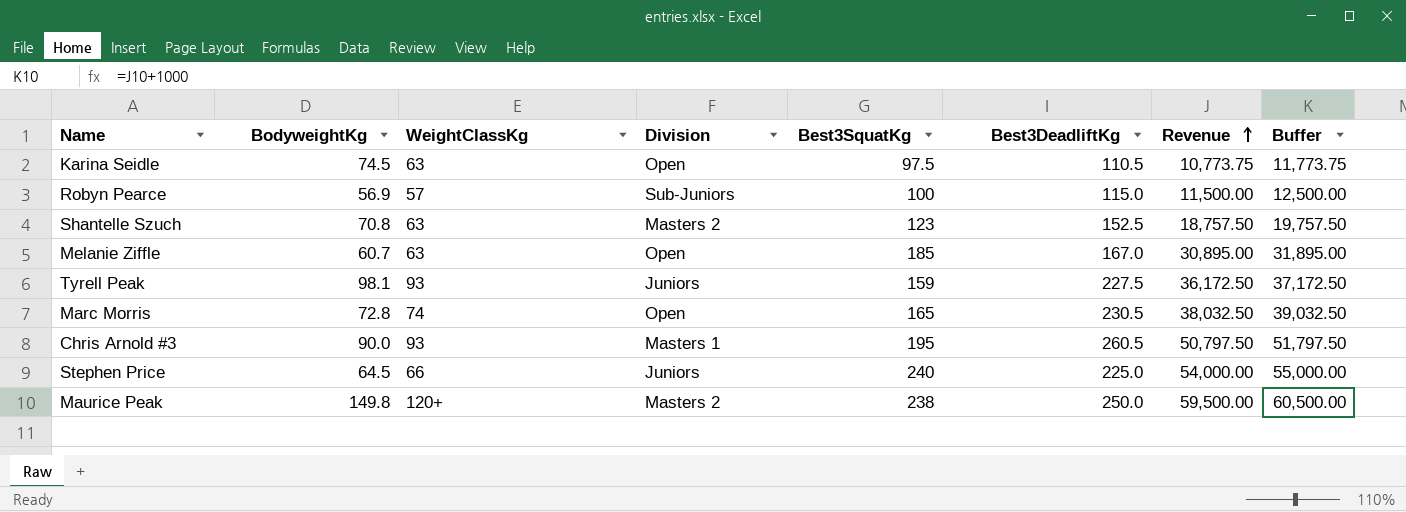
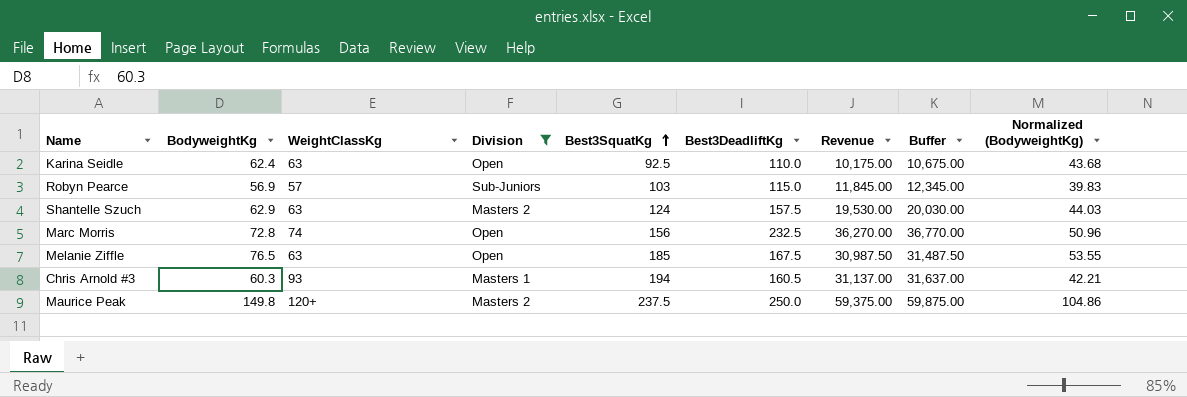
filter: none -> Division != Juniors
row order: Revenue ascending -> Best3SquatKg ascending
column Buffer | formula: [Revenue] + 1000 -> [Revenue] + 500
column Normalized (BodyweightKg) | formula: none -> [BodyweightKg] * 0.7
Karina Seidle | BodyweightKg: 74.5 -> 62.4
Karina Seidle | Best3SquatKg: 97.5 -> 92.5
Karina Seidle | Best3DeadliftKg: 110.5 -> 110.0
Karina Seidle | Revenue: 10,773.75 -> 10,175.00
Robyn Pearce | Best3SquatKg: 100 -> 103
Robyn Pearce | Revenue: 11,500.00 -> 11,845.00
Shantelle Szuch | BodyweightKg: 70.8 -> 62.9
Shantelle Szuch | Best3SquatKg: 123 -> 124
Shantelle Szuch | Best3DeadliftKg: 152.5 -> 157.5
Shantelle Szuch | Revenue: 18,757.50 -> 19,530.00
Marc Morris | Best3SquatKg: 165 -> 156
Marc Morris | Best3DeadliftKg: 230.5 -> 232.5
Marc Morris | Revenue: 38,032.50 -> 36,270.00
Melanie Ziffle | BodyweightKg: 60.7 -> 76.5
Melanie Ziffle | Best3DeadliftKg: 167.0 -> 167.5
Melanie Ziffle | Revenue: 30,895.00 -> 30,987.50
Chris Arnold #3 | BodyweightKg: 90.0 -> 60.3
Chris Arnold #3 | Best3SquatKg: 195 -> 194
Chris Arnold #3 | Best3DeadliftKg: 260.5 -> 160.5
Chris Arnold #3 | Revenue: 50,797.50 -> 31,137.00
Maurice Peak | Best3SquatKg: 238 -> 237.5
Maurice Peak | Revenue: 59,500.00 -> 59,375.00

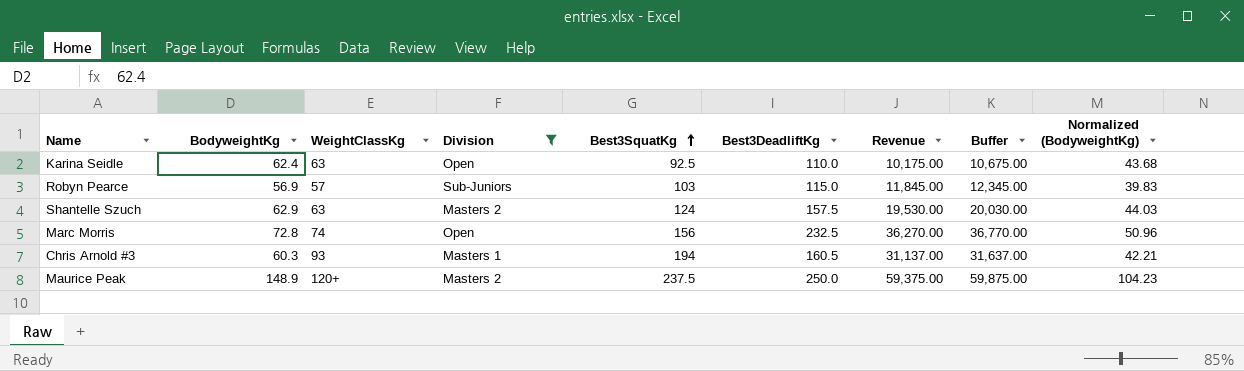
row Melanie Ziffle: 76.5 | 63 | Open | 185 | 167.5 | 30,987.50 | 31,487.50 | 53.55 -> none
Maurice Peak | BodyweightKg: 149.8 -> 148.9
Maurice Peak | Normalized (BodyweightKg): 104.86 -> 104.23

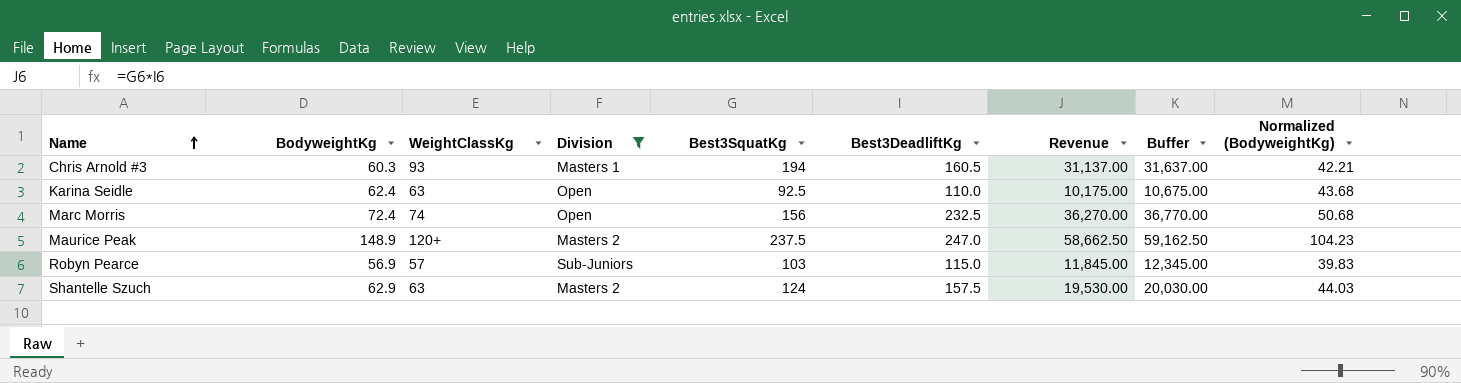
row order: Best3SquatKg ascending -> Name ascending
Marc Morris | BodyweightKg: 72.8 -> 72.4
Marc Morris | Normalized (BodyweightKg): 50.96 -> 50.68
Maurice Peak | Best3DeadliftKg: 250.0 -> 247.0
Maurice Peak | Revenue: 59,375.00 -> 58,662.50
Maurice Peak | Buffer: 59,875.00 -> 59,162.50

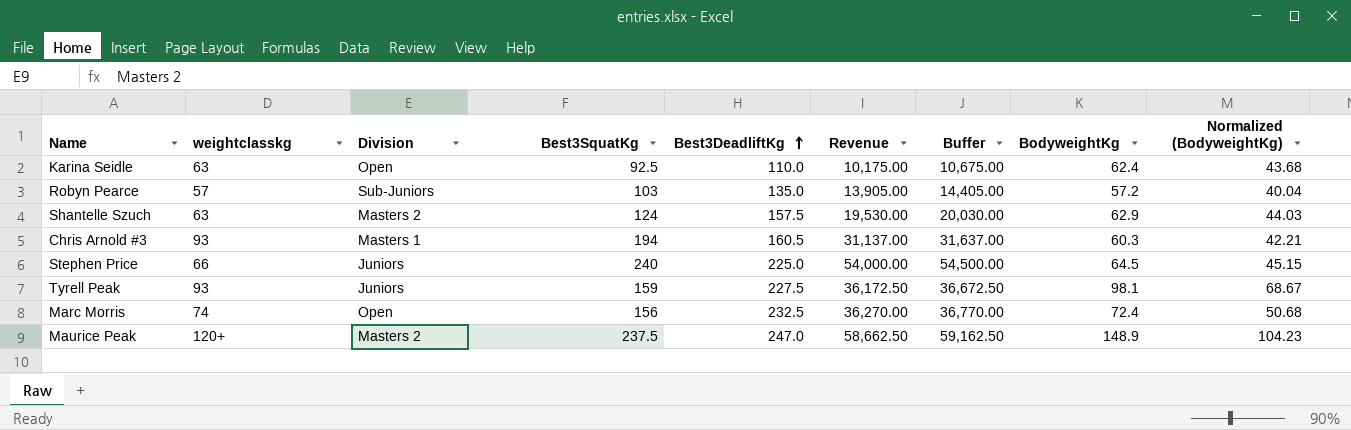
filter: Division != Juniors -> none
row order: Name ascending -> Best3DeadliftKg ascending
column name: WeightClassKg -> weightclasskg
column BodyweightKg | position: 2 -> 8
Robyn Pearce | Best3DeadliftKg: 115.0 -> 135.0
Robyn Pearce | Revenue: 11,845.00 -> 13,905.00
Robyn Pearce | Buffer: 12,345.00 -> 14,405.00
Robyn Pearce | BodyweightKg: 56.9 -> 57.2
Robyn Pearce | Normalized (BodyweightKg): 39.83 -> 40.04

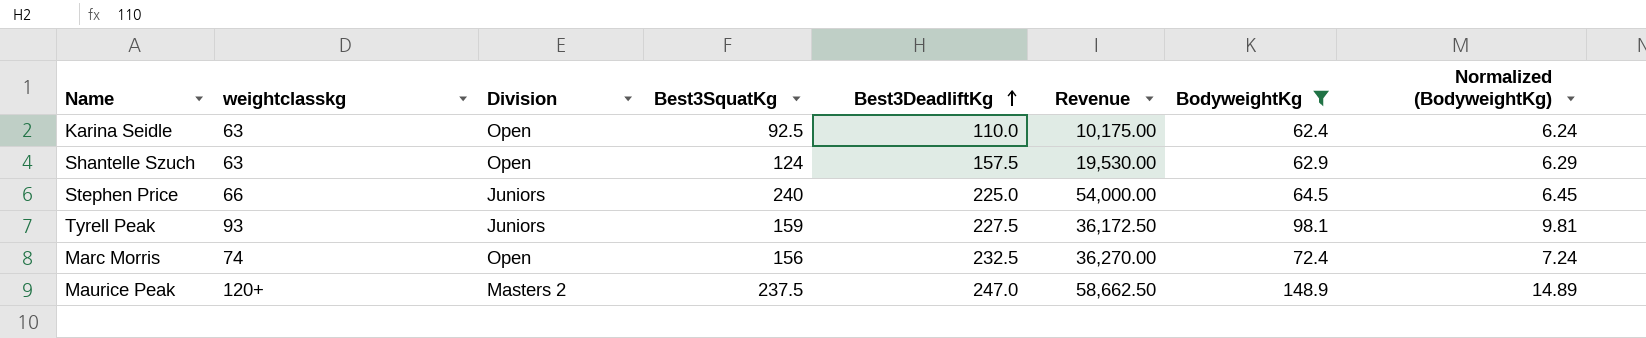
filter: none -> BodyweightKg >= 62.4
column Buffer | formula: [Revenue] + 500 -> none
column Normalized (BodyweightKg) | formula: [BodyweightKg] * 0.7 -> [BodyweightKg] * 0.1
Shantelle Szuch | Division: Masters 2 -> Open

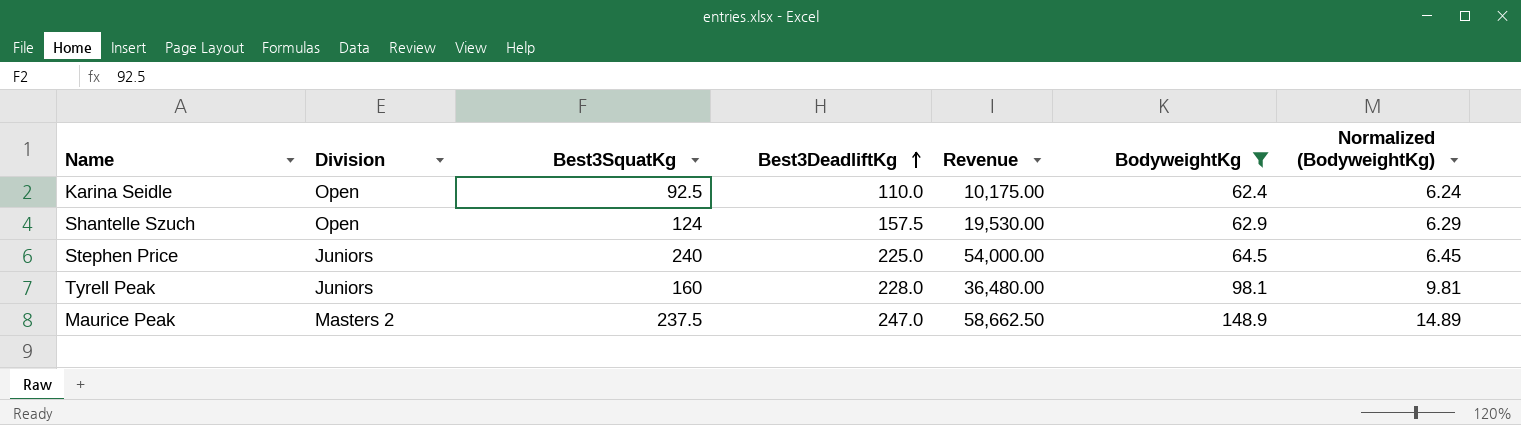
column weightclasskg | position: 2 -> none
row Marc Morris: 74 | Open | 156 | 232.5 | 36,270.00 | 72.4 | 7.24 -> none
Tyrell Peak | Best3SquatKg: 159 -> 160
Tyrell Peak | Best3DeadliftKg: 227.5 -> 228.0
Tyrell Peak | Revenue: 36,172.50 -> 36,480.00

